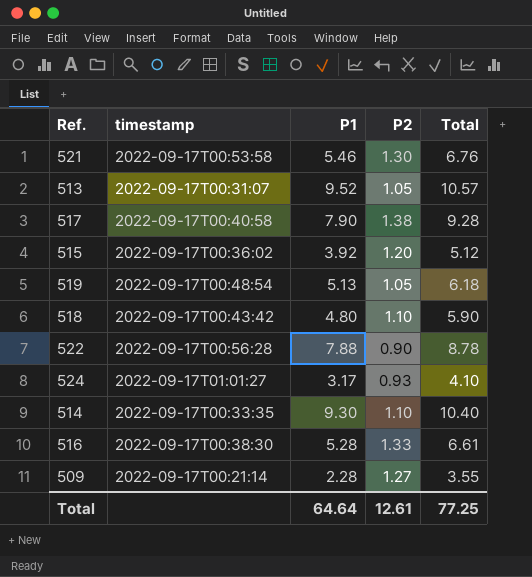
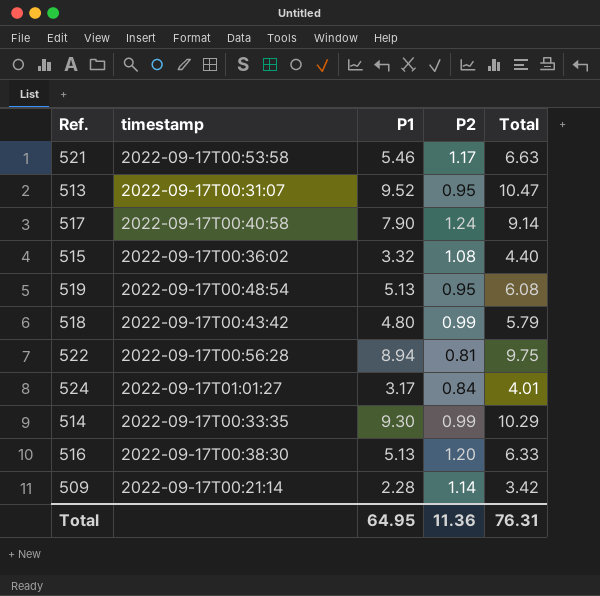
521 | P2: 1.30 -> 1.17
521 | Total: 6.76 -> 6.63
513 | P2: 1.05 -> 0.95
513 | Total: 10.57 -> 10.47
517 | P2: 1.38 -> 1.24
517 | Total: 9.28 -> 9.14
515 | P1: 3.92 -> 3.32
515 | P2: 1.20 -> 1.08
515 | Total: 5.12 -> 4.40
519 | P2: 1.05 -> 0.95
519 | Total: 6.18 -> 6.08
518 | P2: 1.10 -> 0.99
518 | Total: 5.90 -> 5.79
522 | P1: 7.88 -> 8.94
522 | P2: 0.90 -> 0.81
522 | Total: 8.78 -> 9.75
524 | P2: 0.93 -> 0.84
524 | Total: 4.10 -> 4.01
514 | P2: 1.10 -> 0.99
514 | Total: 10.40 -> 10.29
516 | P1: 5.28 -> 5.13
516 | P2: 1.33 -> 1.20
516 | Total: 6.61 -> 6.33
509 | P2: 1.27 -> 1.14
509 | Total: 3.55 -> 3.42
Total | P1: 64.64 -> 64.95
Total | P2: 12.61 -> 11.36
Total | Total: 77.25 -> 76.31

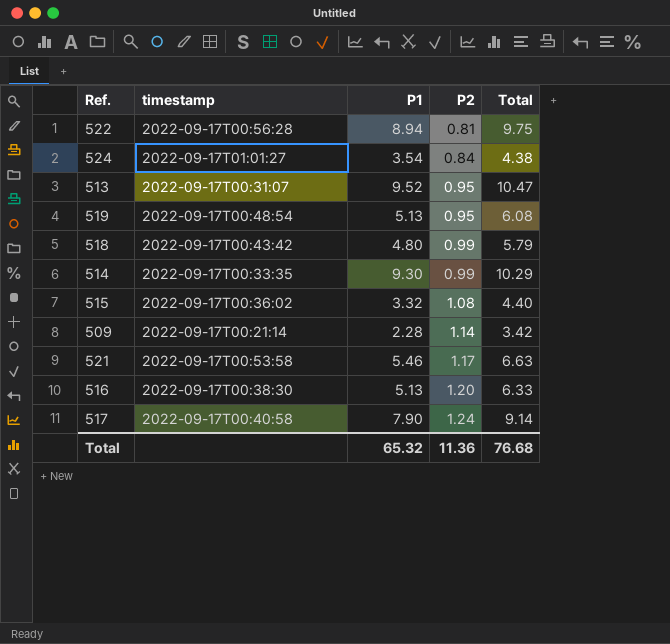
row order: none -> P2 ascending
524 | P1: 3.17 -> 3.54
524 | Total: 4.01 -> 4.38
Total | P1: 64.95 -> 65.32
Total | Total: 76.31 -> 76.68

